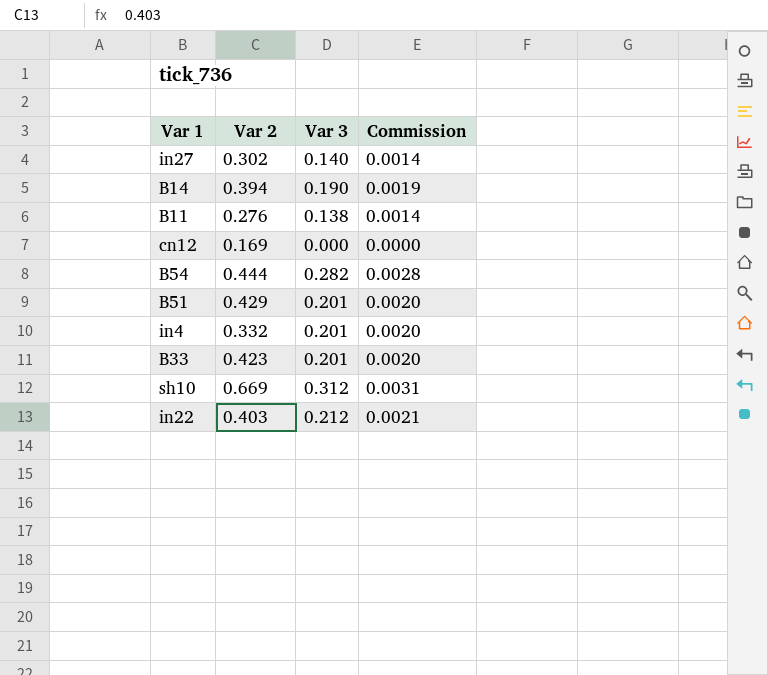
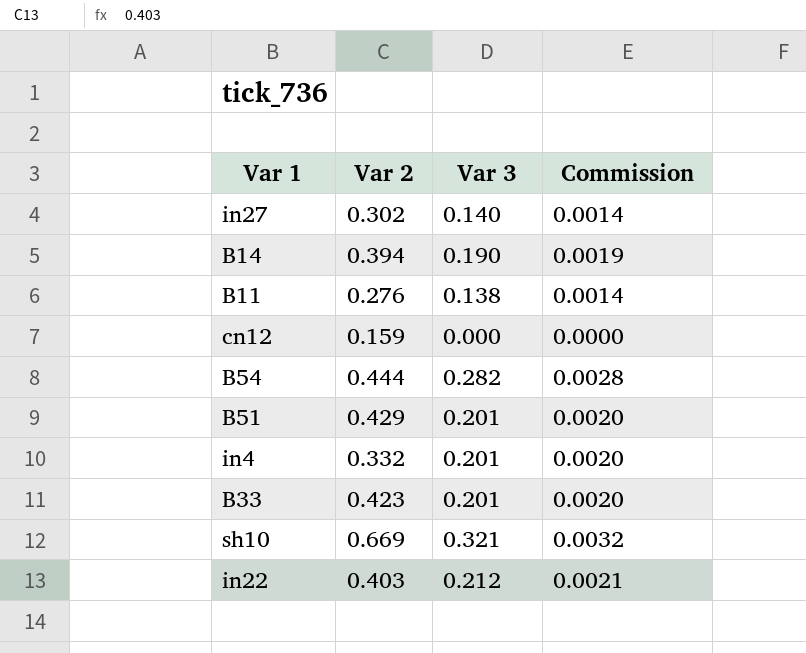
cn12 | Var 2: 0.169 -> 0.159
sh10 | Var 3: 0.312 -> 0.321
sh10 | Commission: 0.0031 -> 0.0032

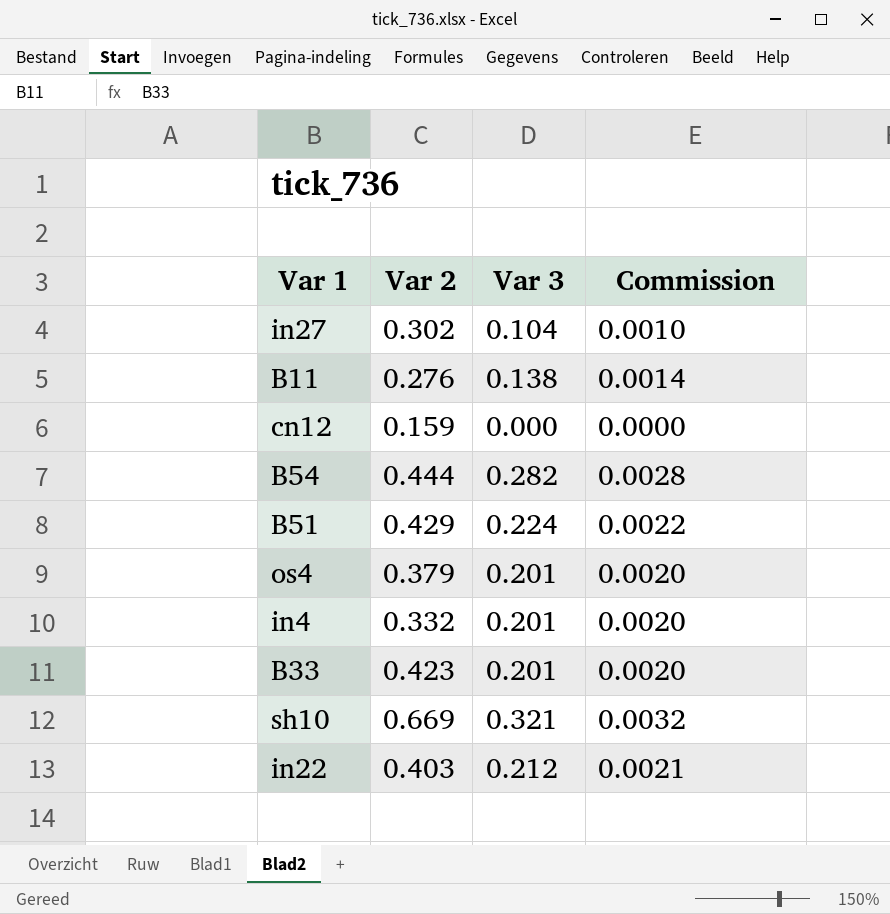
row B14: 0.394 | 0.190 | 0.0019 -> none
in27 | Var 3: 0.140 -> 0.104
in27 | Commission: 0.0014 -> 0.0010
B51 | Var 3: 0.201 -> 0.224
B51 | Commission: 0.0020 -> 0.0022
row os4: none -> 0.379 | 0.201 | 0.0020

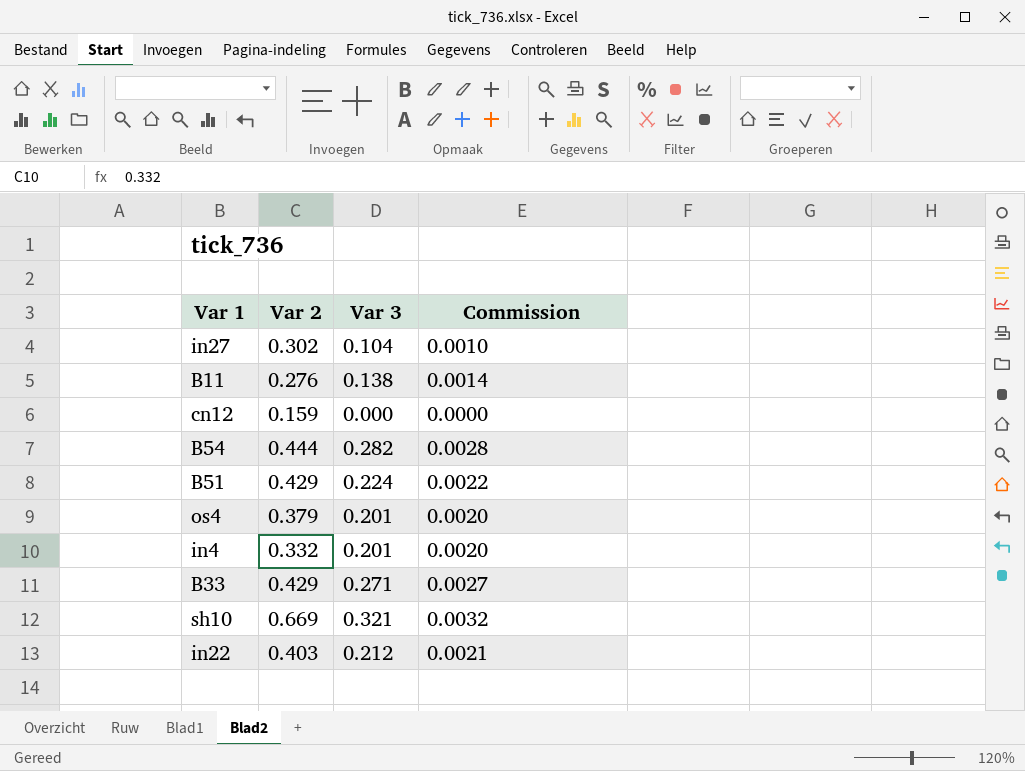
B33 | Var 2: 0.423 -> 0.429
B33 | Var 3: 0.201 -> 0.271
B33 | Commission: 0.0020 -> 0.0027

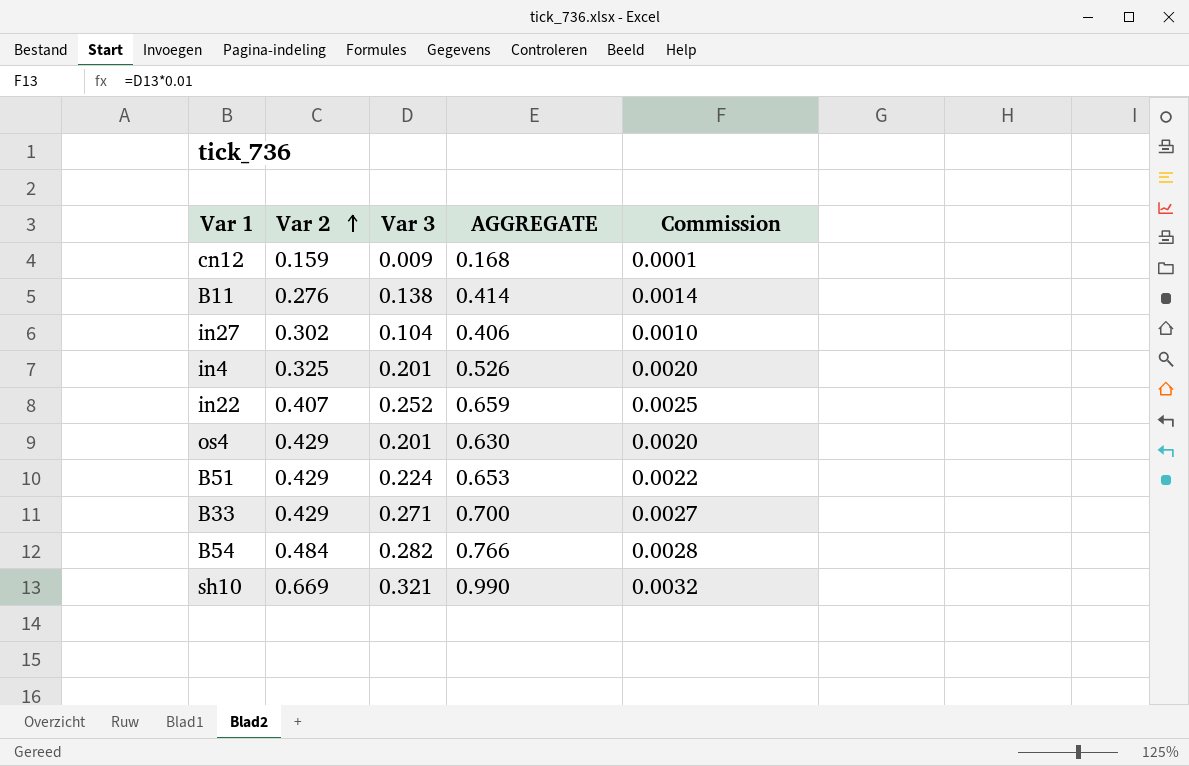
row order: none -> Var 2 ascending
column AGGREGATE | formula: none -> [Var 2] + [Var 3]
cn12 | Var 3: 0.000 -> 0.009
cn12 | Commission: 0.0000 -> 0.0001
in4 | Var 2: 0.332 -> 0.325
in22 | Var 2: 0.403 -> 0.407
in22 | Var 3: 0.212 -> 0.252
in22 | Commission: 0.0021 -> 0.0025
os4 | Var 2: 0.379 -> 0.429
B54 | Var 2: 0.444 -> 0.484

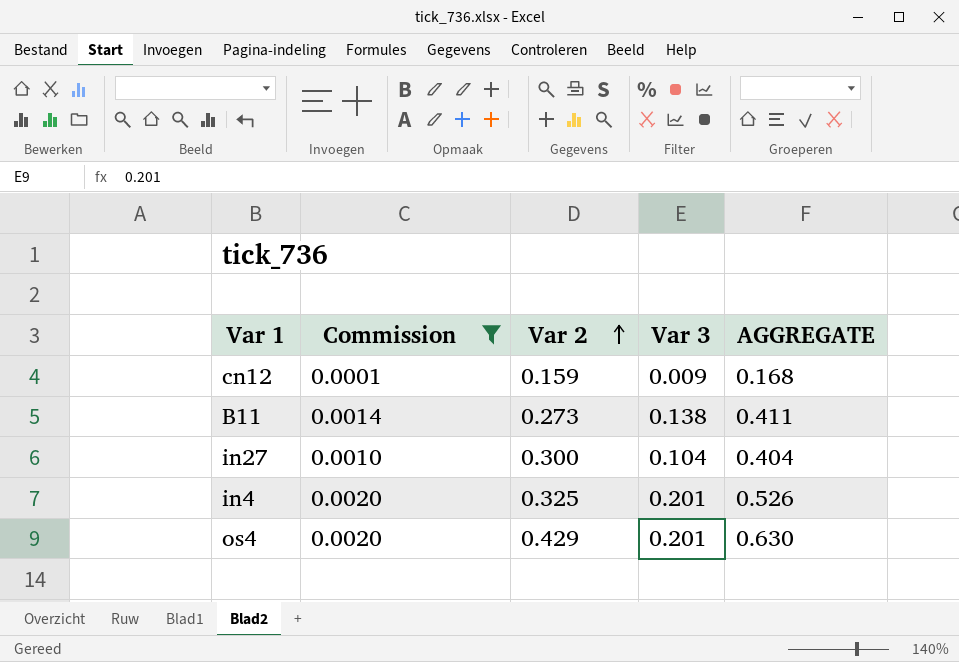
filter: none -> Commission <= 0.0020
column Commission | position: 5 -> 2
B11 | Var 2: 0.276 -> 0.273
B11 | AGGREGATE: 0.414 -> 0.411
in27 | Var 2: 0.302 -> 0.300
in27 | AGGREGATE: 0.406 -> 0.404

